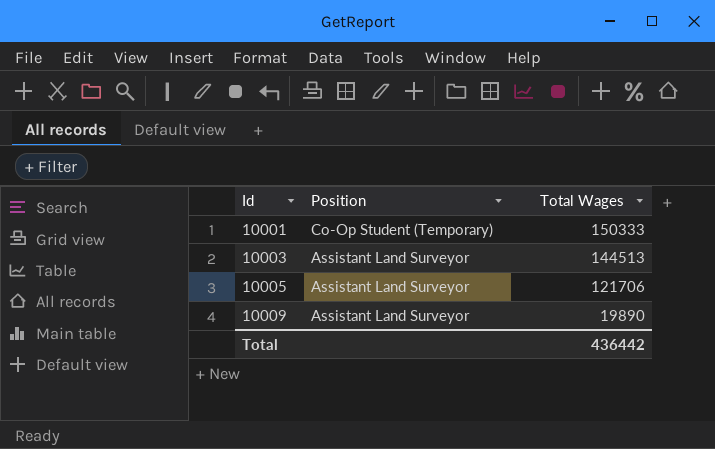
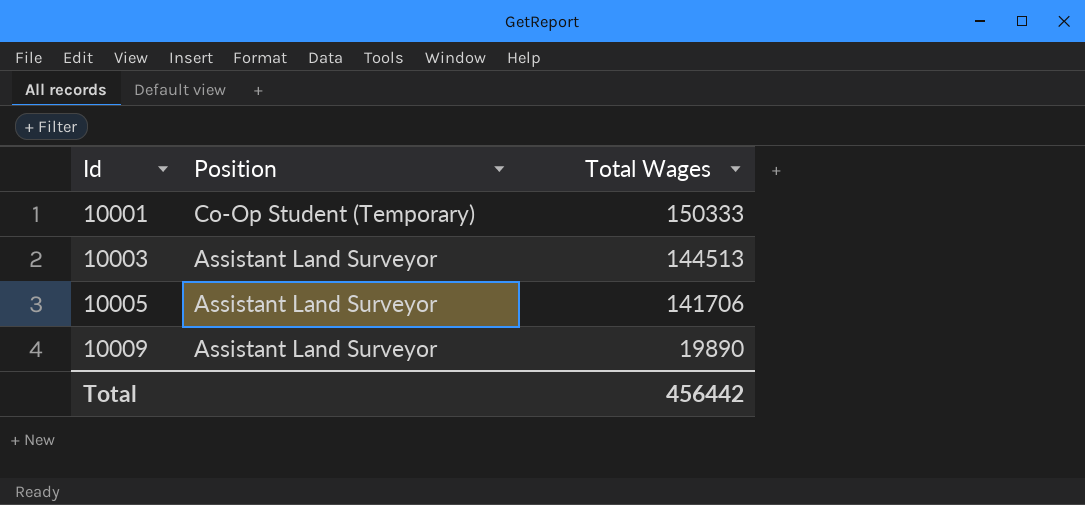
10005 | Total Wages: 121706 -> 141706
Total | Total Wages: 436442 -> 456442

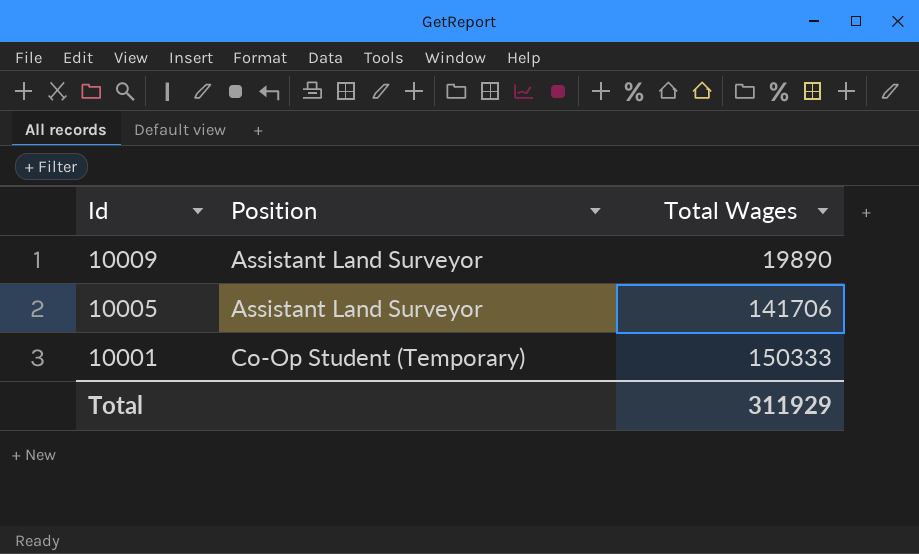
row order: Id ascending -> Id descending
row 10003: Assistant Land Surveyor | 144513 -> none
Total | Total Wages: 456442 -> 311929

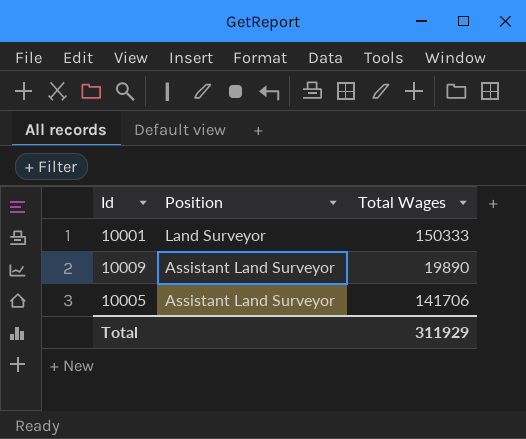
row order: Id descending -> Position descending
10001 | Position: Co-Op Student (Temporary) -> Land Surveyor

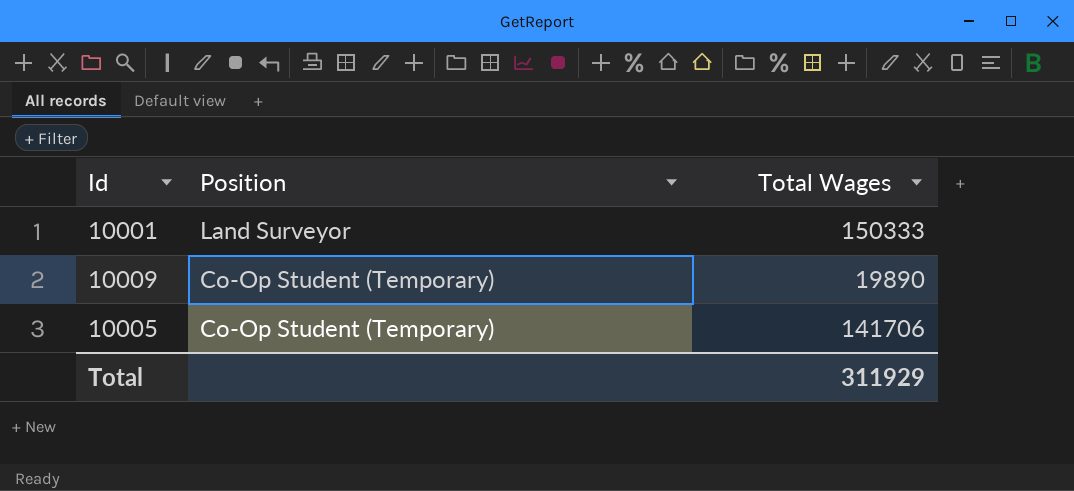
10009 | Position: Assistant Land Surveyor -> Co-Op Student (Temporary)
10005 | Position: Assistant Land Surveyor -> Co-Op Student (Temporary)

